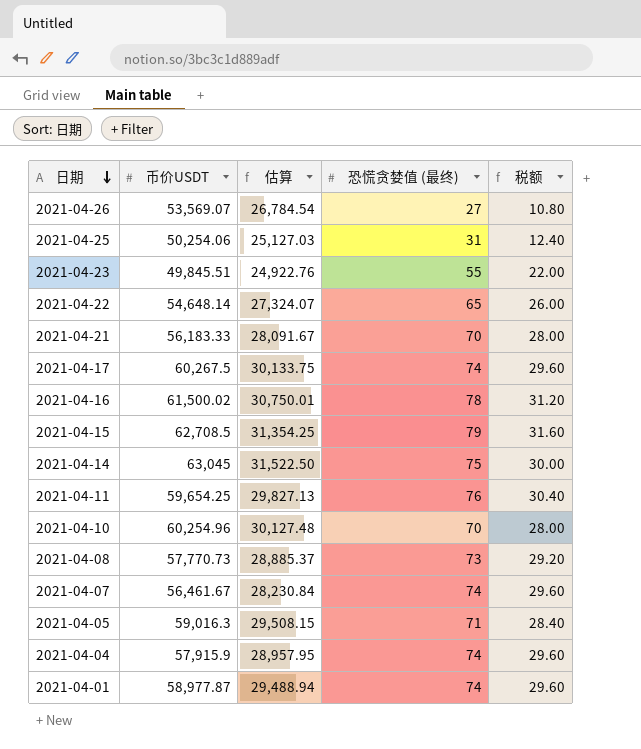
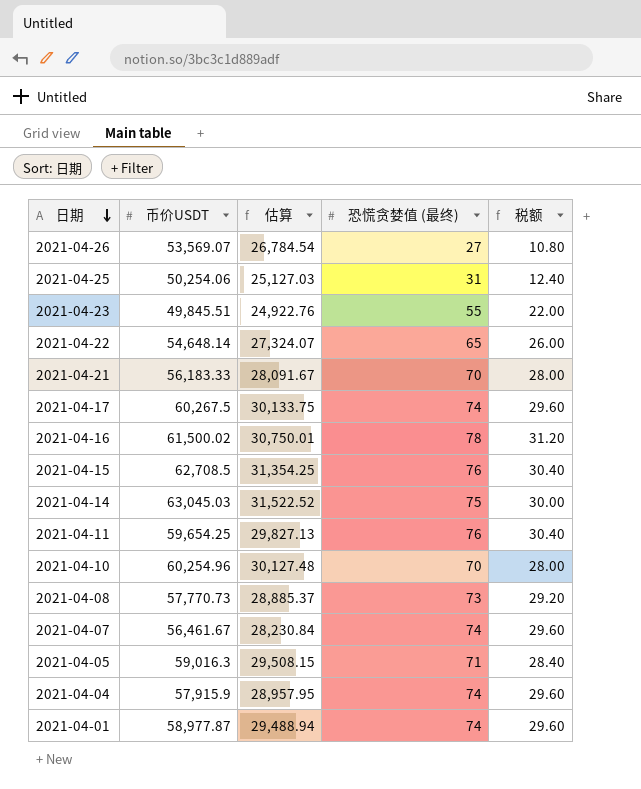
2021-04-15 | 恐慌贪婪值 (最终): 79 -> 76
2021-04-15 | 税额: 31.60 -> 30.40
2021-04-14 | 币价USDT: 63,045 -> 63,045.03
2021-04-14 | 估算: 31,522.50 -> 31,522.52

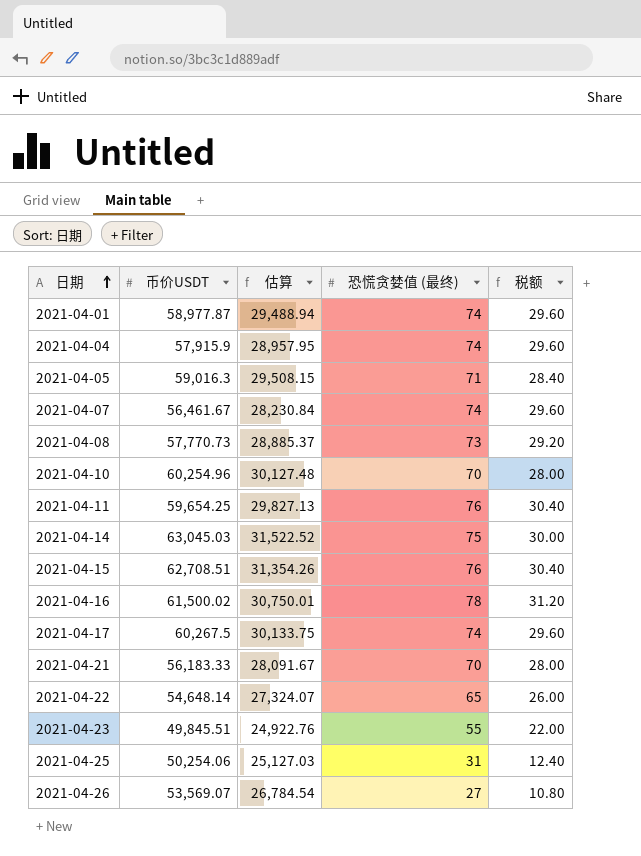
row order: 日期 descending -> 日期 ascending
2021-04-15 | 币价USDT: 62,708.5 -> 62,708.51
2021-04-15 | 估算: 31,354.25 -> 31,354.26

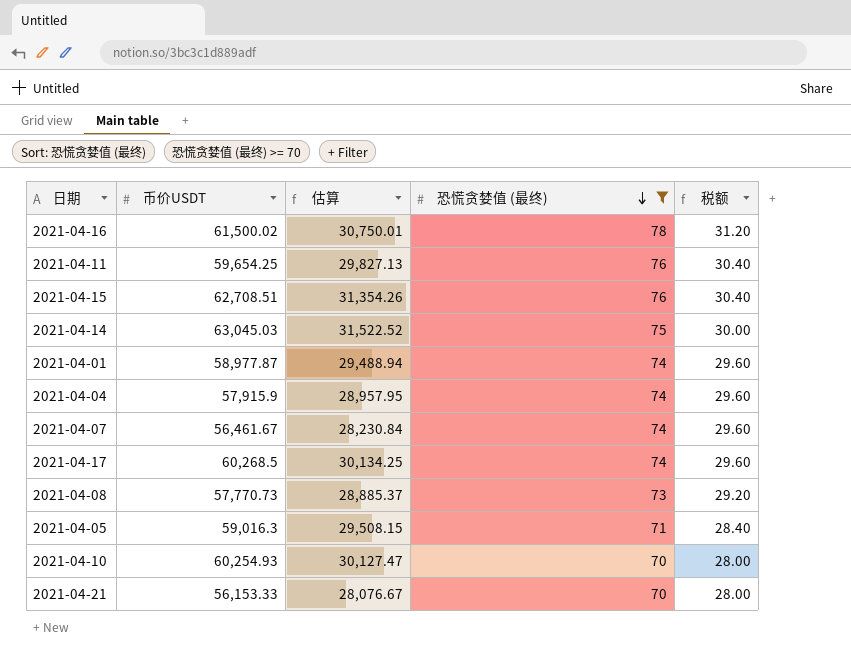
filter: none -> 恐慌贪婪值 (最终) >= 70
row order: 日期 ascending -> 恐慌贪婪值 (最终) descending
2021-04-17 | 币价USDT: 60,267.5 -> 60,268.5
2021-04-17 | 估算: 30,133.75 -> 30,134.25
2021-04-10 | 币价USDT: 60,254.96 -> 60,254.93
2021-04-10 | 估算: 30,127.48 -> 30,127.47
2021-04-21 | 币价USDT: 56,183.33 -> 56,153.33
2021-04-21 | 估算: 28,091.67 -> 28,076.67

